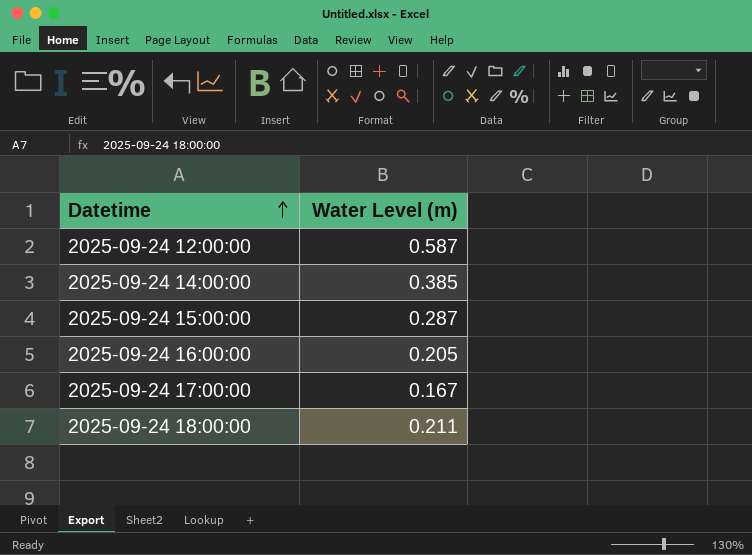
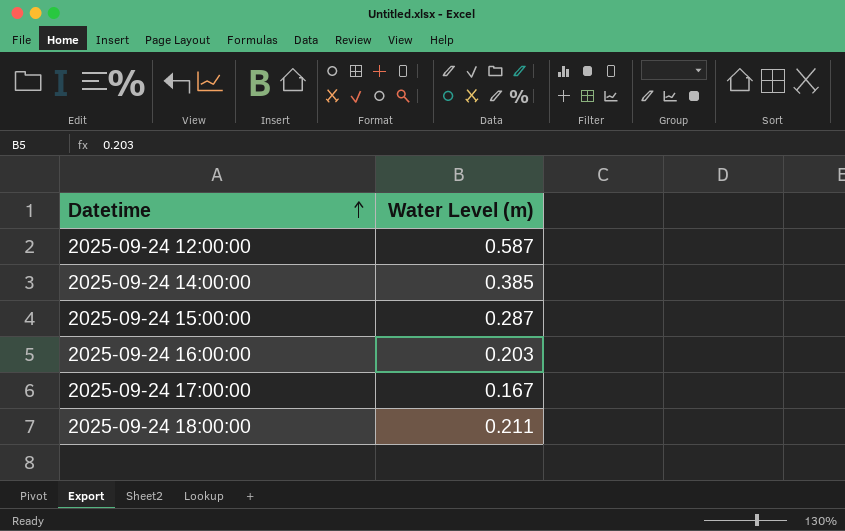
2025-09-24 16:00:00 | Water Level (m): 0.205 -> 0.203

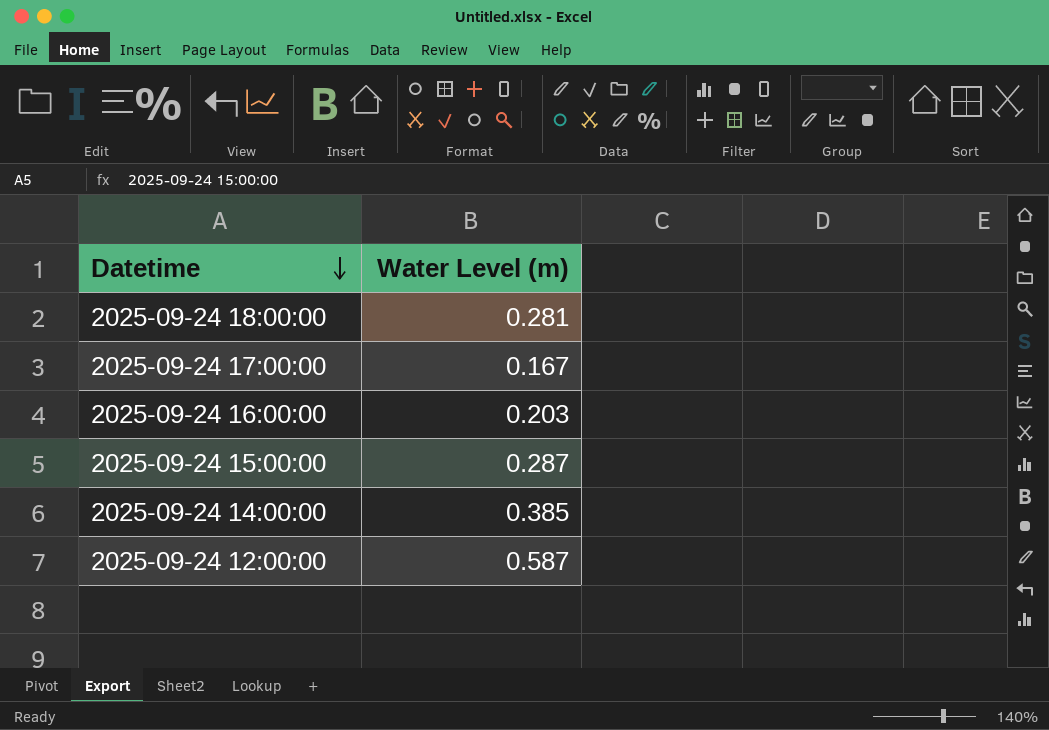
row order: Datetime ascending -> Datetime descending
2025-09-24 18:00:00 | Water Level (m): 0.211 -> 0.281

